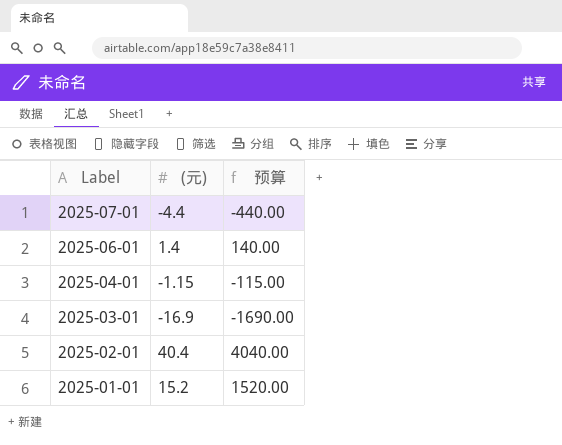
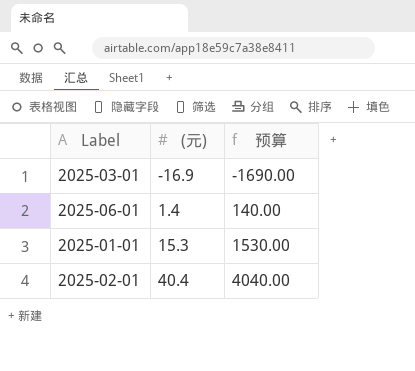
row order: Label descending -> (元) ascending
row 2025-07-01: -4.4 | -440.00 -> none
row 2025-04-01: -1.15 | -115.00 -> none
2025-01-01 | (元): 15.2 -> 15.3
2025-01-01 | 预算: 1520.00 -> 1530.00

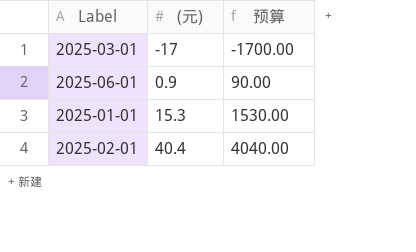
2025-03-01 | (元): -16.9 -> -17
2025-03-01 | 预算: -1690.00 -> -1700.00
2025-06-01 | (元): 1.4 -> 0.9
2025-06-01 | 预算: 140.00 -> 90.00

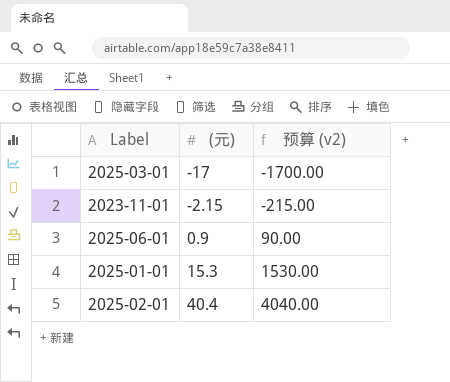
column name: 预算 -> 预算 (v2)
row 2023-11-01: none -> -2.15 | -215.00

